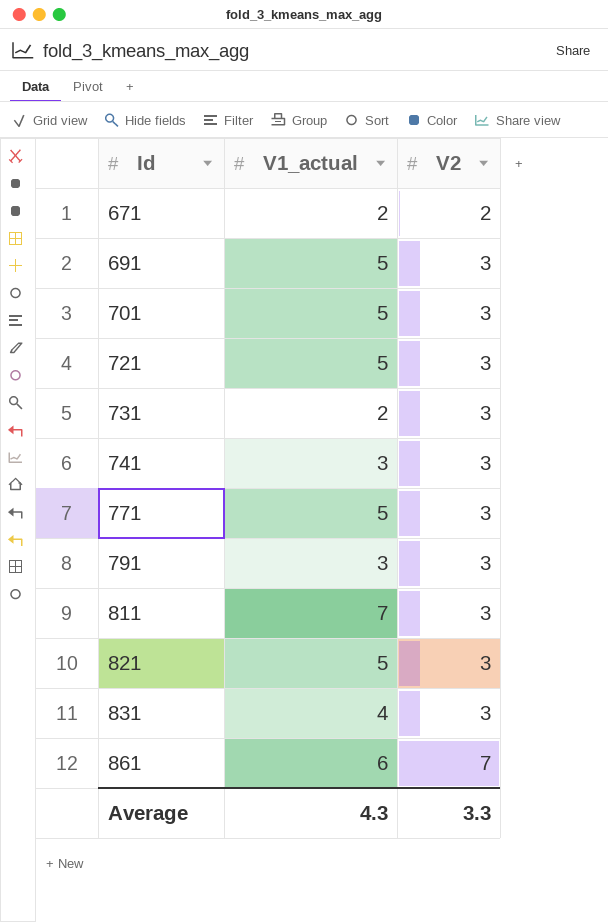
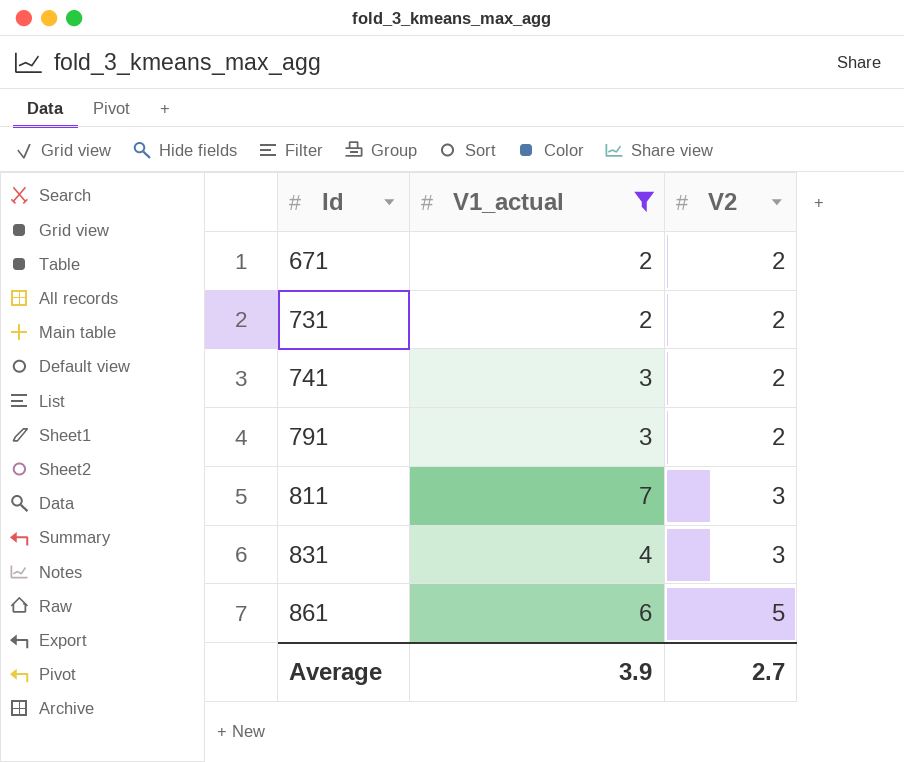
filter: none -> V1_actual != 5
731 | V2: 3 -> 2
741 | V2: 3 -> 2
791 | V2: 3 -> 2
861 | V2: 7 -> 5
Average | V1_actual: 4.3 -> 3.9
Average | V2: 3.3 -> 2.7

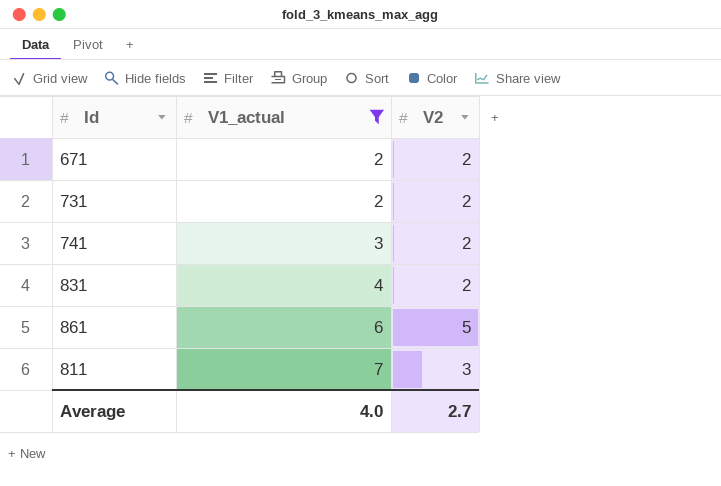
row order: Id ascending -> V1_actual ascending
row 791: 3 | 2 -> none
831 | V2: 3 -> 2
Average | V1_actual: 3.9 -> 4.0

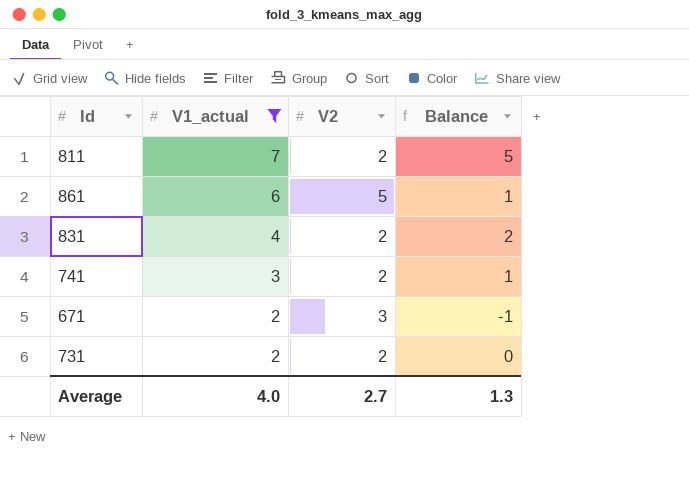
row order: V1_actual ascending -> V1_actual descending
column Balance | formula: none -> [V1_actual] - [V2]
811 | V2: 3 -> 2
671 | V2: 2 -> 3

